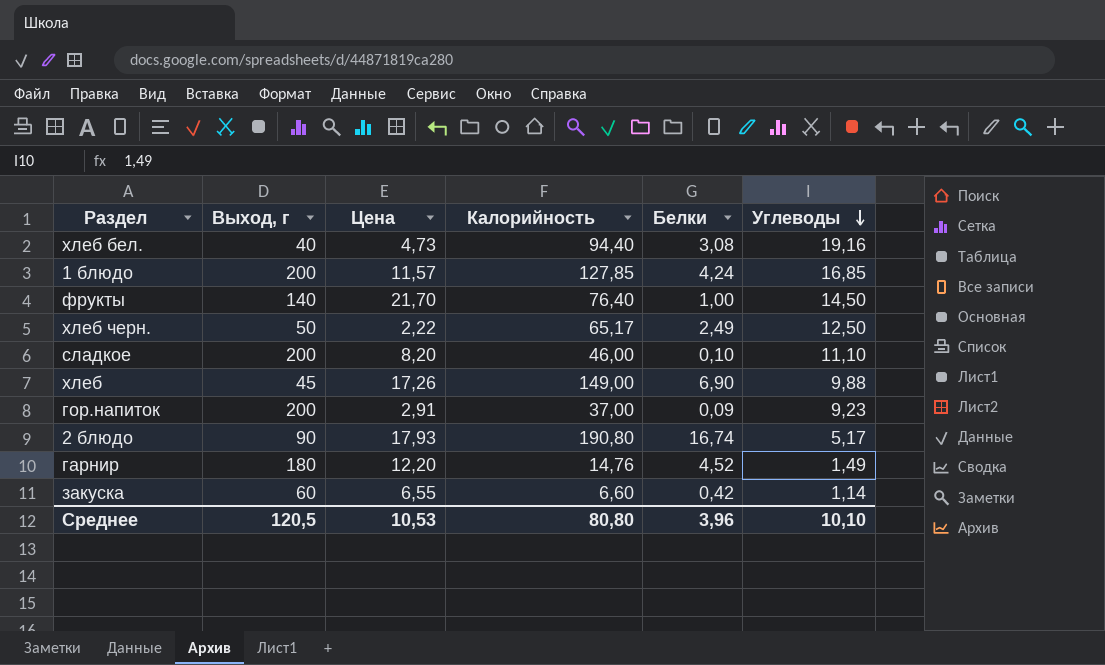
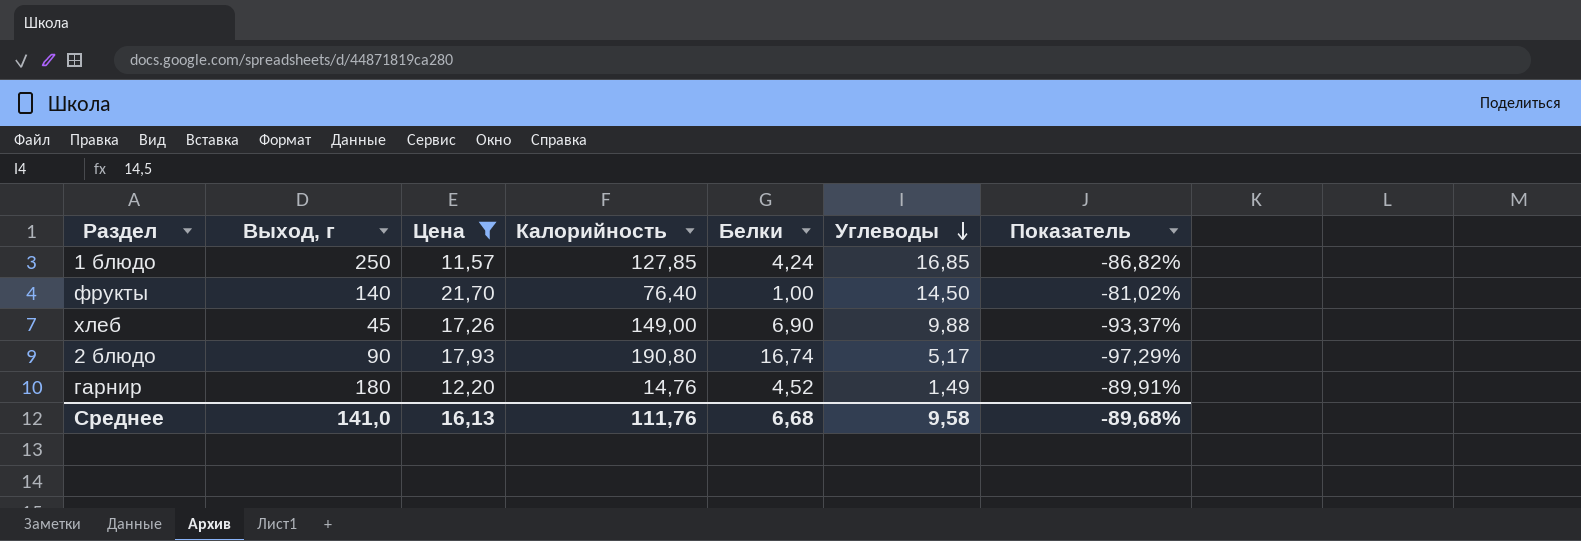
filter: none -> Цена >= 11,57
column Показатель | formula: none -> ([Углеводы] - [Калорийность]) / [Калорийность]
1 блюдо | Выход, г: 200 -> 250
Среднее | Выход, г: 120,5 -> 141,0
Среднее | Цена: 10,53 -> 16,13
Среднее | Калорийность: 80,80 -> 111,76
Среднее | Белки: 3,96 -> 6,68
Среднее | Углеводы: 10,10 -> 9,58

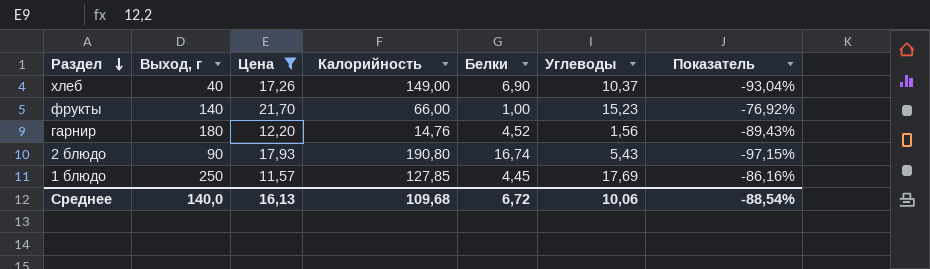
row order: Углеводы descending -> Раздел descending
хлеб | Выход, г: 45 -> 40
хлеб | Углеводы: 9,88 -> 10,37
хлеб | Показатель: -93,37% -> -93,04%
фрукты | Калорийность: 76,40 -> 66,00
фрукты | Углеводы: 14,50 -> 15,23
фрукты | Показатель: -81,02% -> -76,92%
гарнир | Углеводы: 1,49 -> 1,56
гарнир | Показатель: -89,91% -> -89,43%
2 блюдо | Углеводы: 5,17 -> 5,43
2 блюдо | Показатель: -97,29% -> -97,15%
1 блюдо | Белки: 4,24 -> 4,45
1 блюдо | Углеводы: 16,85 -> 17,69
1 блюдо | Показатель: -86,82% -> -86,16%
Среднее | Выход, г: 141,0 -> 140,0
Среднее | Калорийность: 111,76 -> 109,68
Среднее | Белки: 6,68 -> 6,72
Среднее | Углеводы: 9,58 -> 10,06
Среднее | Показатель: -89,68% -> -88,54%

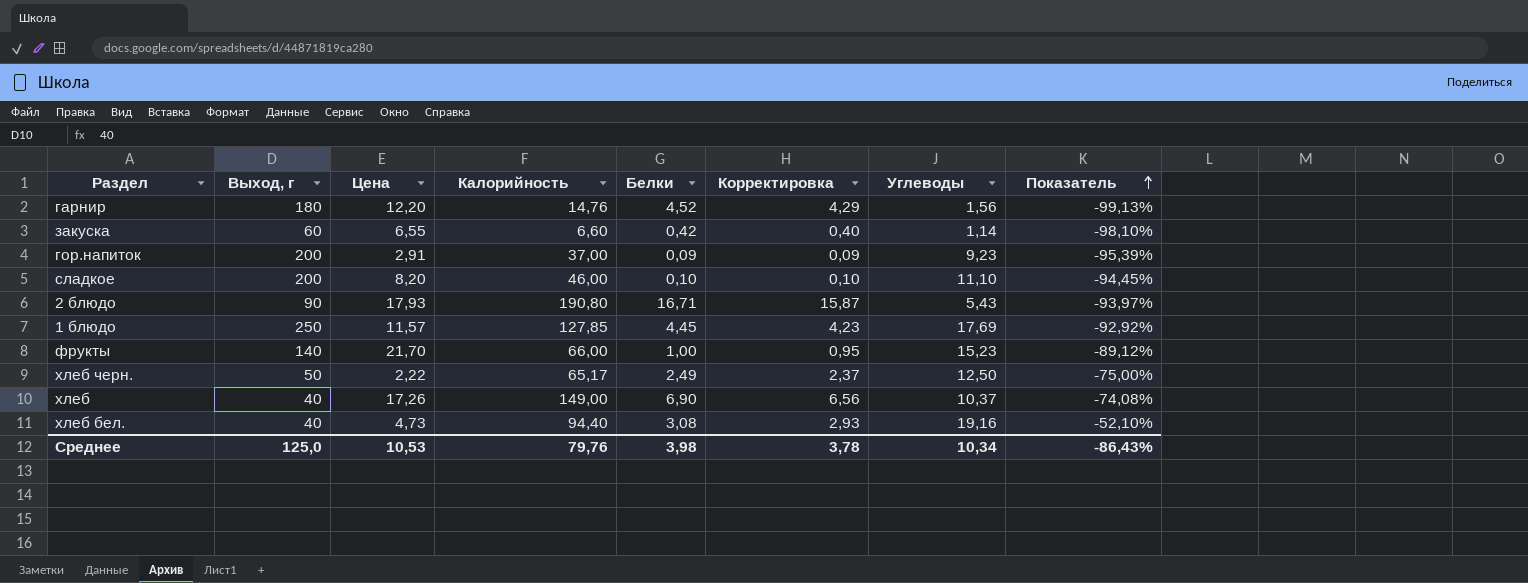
filter: Цена >= 11,57 -> none
row order: Раздел descending -> Показатель ascending
column Корректировка | formula: none -> [Белки] * 0,95
column Показатель | formula: ([Углеводы] - [Калорийность]) / [Калорийность] -> ([Углеводы] - [Выход, г]) / [Выход, г]
2 блюдо | Белки: 16,74 -> 16,71
Среднее | Выход, г: 140,0 -> 125,0
Среднее | Цена: 16,13 -> 10,53
Среднее | Калорийность: 109,68 -> 79,76
Среднее | Белки: 6,72 -> 3,98
Среднее | Углеводы: 10,06 -> 10,34
Среднее | Показатель: -88,54% -> -86,43%

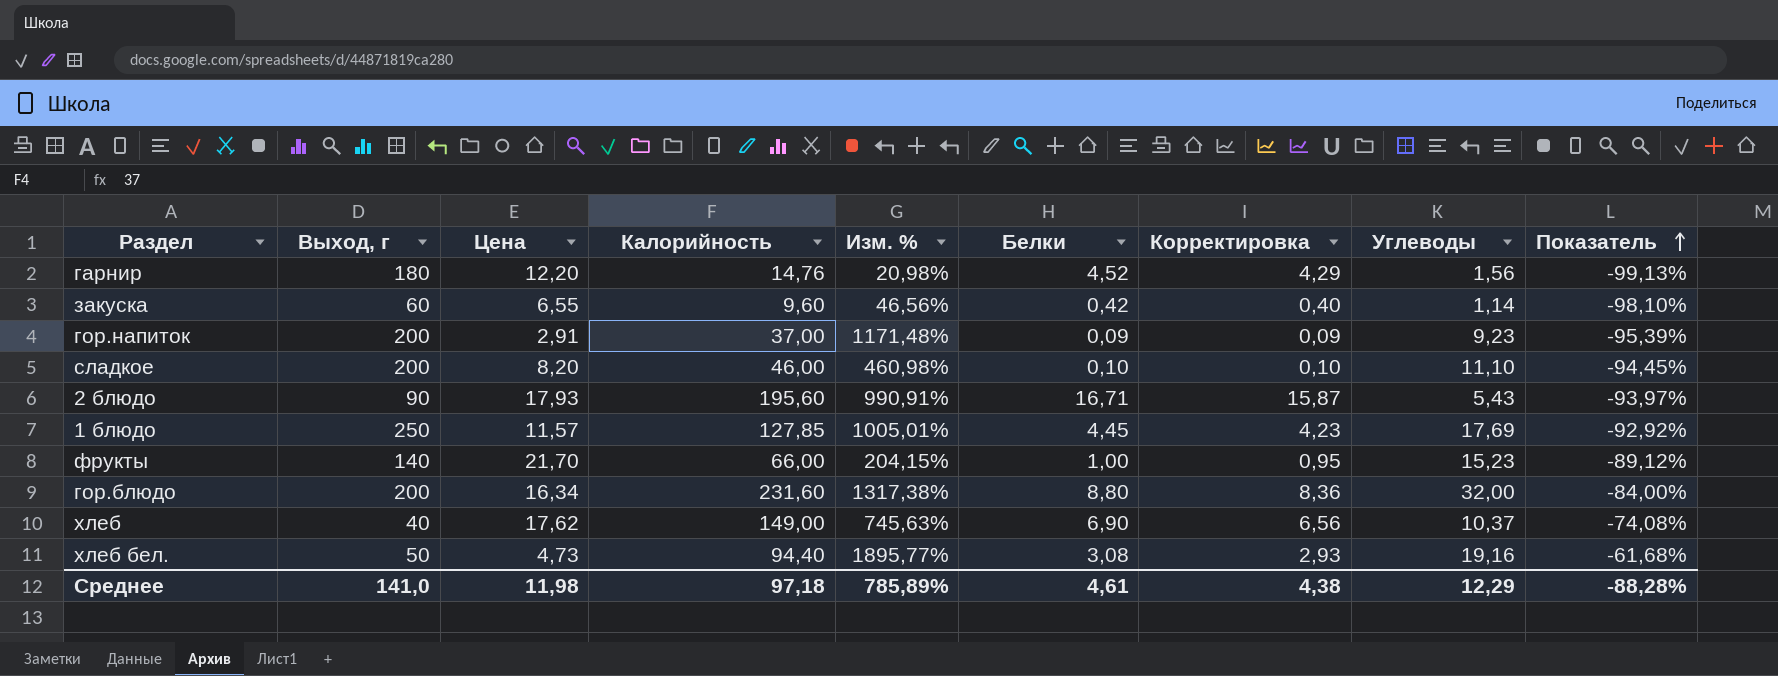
column Изм. % | formula: none -> ([Калорийность] - [Цена]) / [Цена]
row хлеб черн.: 50 | 2,22 | 65,17 | 2,49 | 2,37 | 12,50 | -75,00% -> none
закуска | Калорийность: 6,60 -> 9,60
2 блюдо | Калорийность: 190,80 -> 195,60
row гор.блюдо: none -> 200 | 16,34 | 231,60 | 1317,38% | 8,80 | 8,36 | 32,00 | -84,00%
хлеб | Цена: 17,26 -> 17,62
хлеб бел. | Выход, г: 40 -> 50
хлеб бел. | Показатель: -52,10% -> -61,68%
Среднее | Выход, г: 125,0 -> 141,0
Среднее | Цена: 10,53 -> 11,98
Среднее | Калорийность: 79,76 -> 97,18
Среднее | Белки: 3,98 -> 4,61
Среднее | Корректировка: 3,78 -> 4,38
Среднее | Углеводы: 10,34 -> 12,29
Среднее | Показатель: -86,43% -> -88,28%

